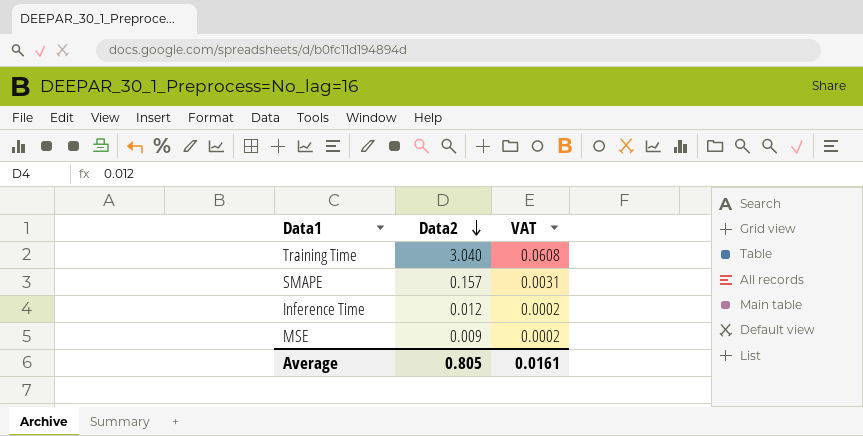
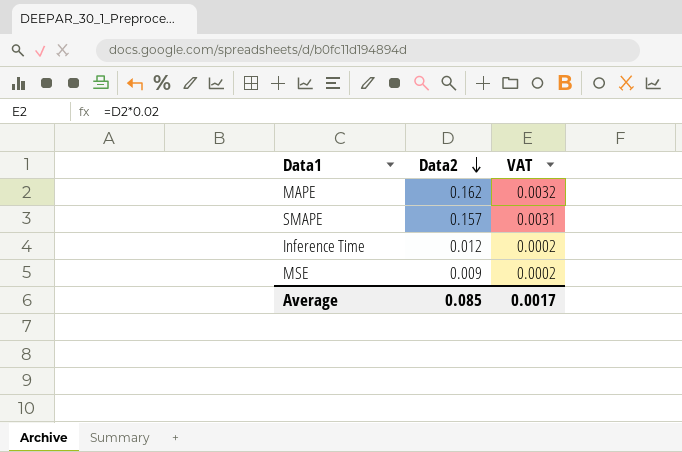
row Training Time: 3.040 | 0.0608 -> none
row MAPE: none -> 0.162 | 0.0032
Average | Data2: 0.805 -> 0.085
Average | VAT: 0.0161 -> 0.0017

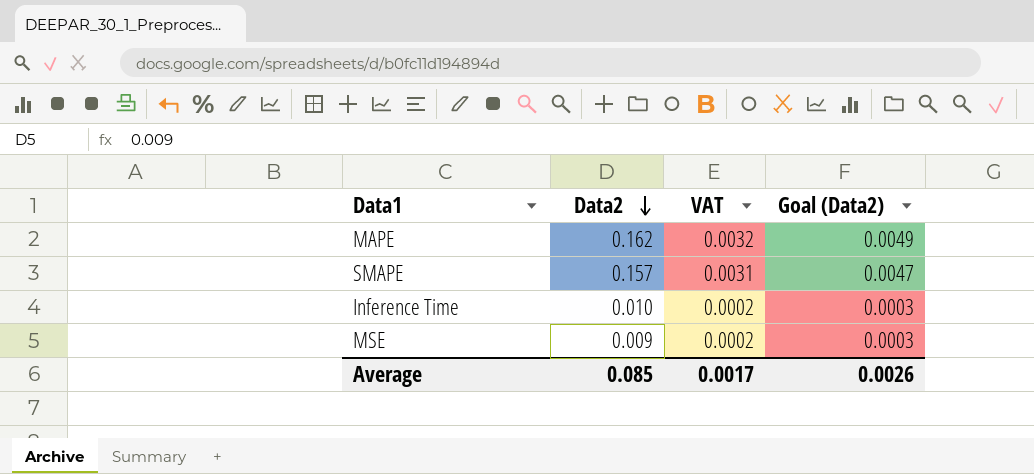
column Goal (Data2) | formula: none -> [Data2] * 0.03
Inference Time | Data2: 0.012 -> 0.010

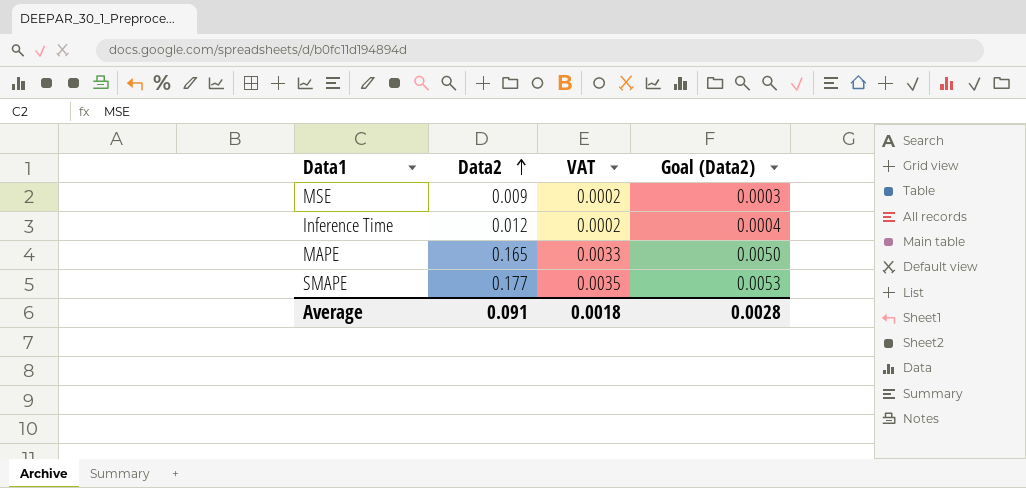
row order: Data2 descending -> Data2 ascending
Inference Time | Data2: 0.010 -> 0.012
Inference Time | Goal (Data2): 0.0003 -> 0.0004
MAPE | Data2: 0.162 -> 0.165
MAPE | VAT: 0.0032 -> 0.0033
MAPE | Goal (Data2): 0.0049 -> 0.0050
SMAPE | Data2: 0.157 -> 0.177
SMAPE | VAT: 0.0031 -> 0.0035
SMAPE | Goal (Data2): 0.0047 -> 0.0053
Average | Data2: 0.085 -> 0.091
Average | VAT: 0.0017 -> 0.0018
Average | Goal (Data2): 0.0026 -> 0.0028

